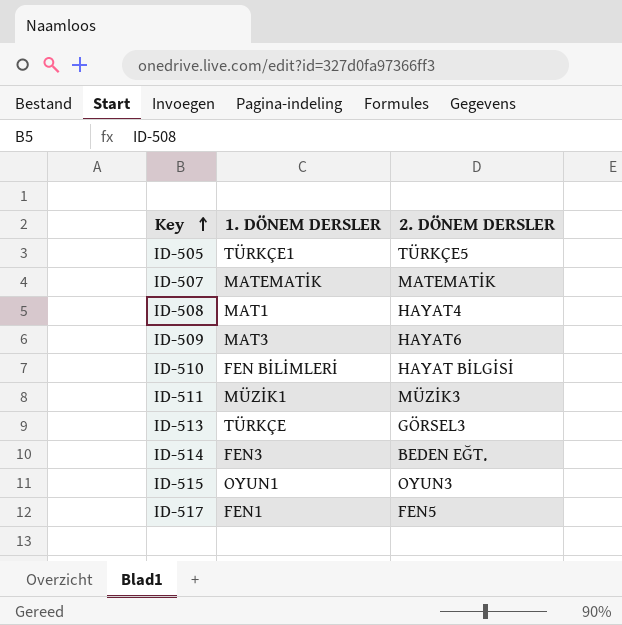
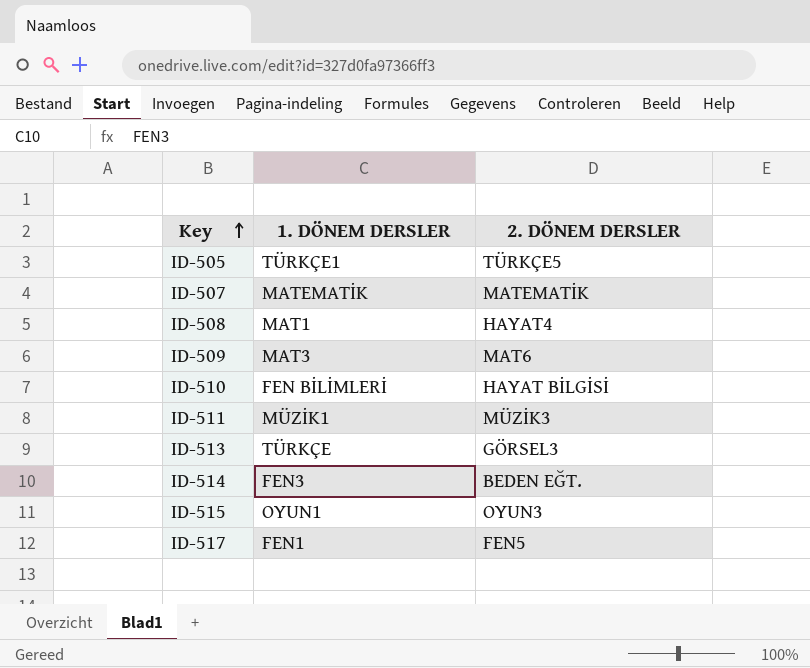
ID-509 | 2. DÖNEM DERSLER: HAYAT6 -> MAT6

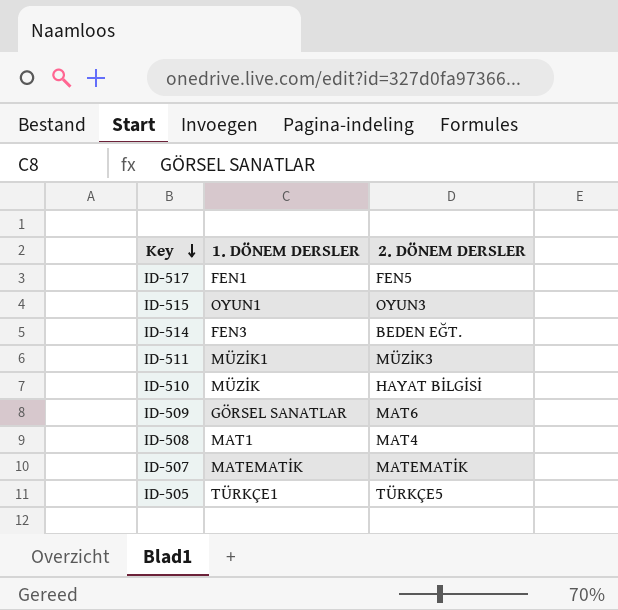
row order: Key ascending -> Key descending
row ID-513: TÜRKÇE | GÖRSEL3 -> none
ID-510 | 1. DÖNEM DERSLER: FEN BİLİMLERİ -> MÜZİK
ID-509 | 1. DÖNEM DERSLER: MAT3 -> GÖRSEL SANATLAR
ID-508 | 2. DÖNEM DERSLER: HAYAT4 -> MAT4

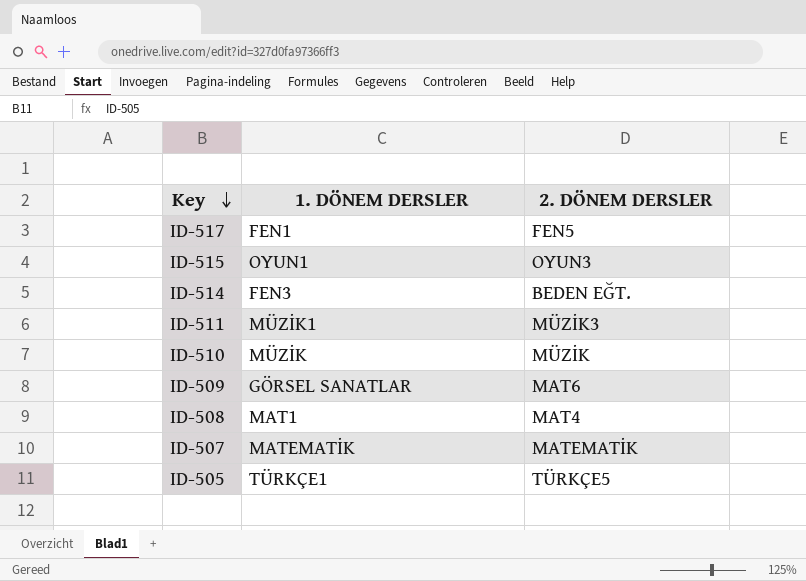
ID-510 | 2. DÖNEM DERSLER: HAYAT BİLGİSİ -> MÜZİK

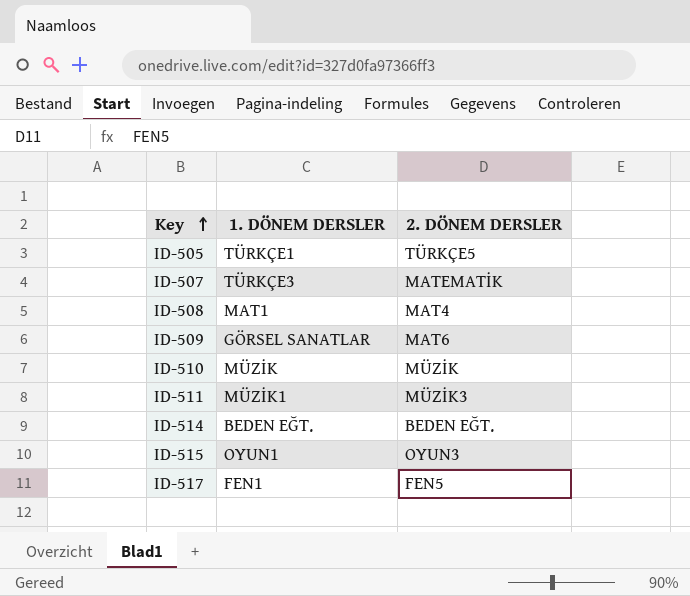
row order: Key descending -> Key ascending
ID-507 | 1. DÖNEM DERSLER: MATEMATİK -> TÜRKÇE3
ID-514 | 1. DÖNEM DERSLER: FEN3 -> BEDEN EĞT.

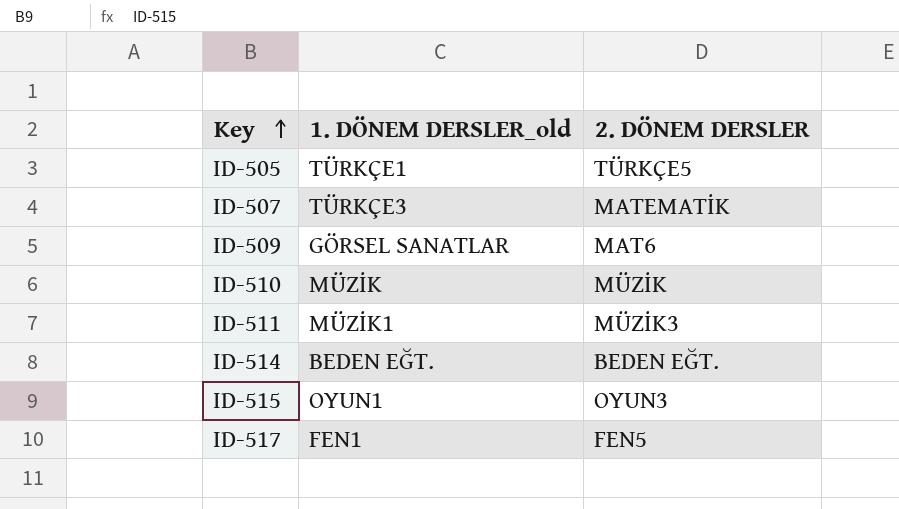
column name: 1. DÖNEM DERSLER -> 1. DÖNEM DERSLER_old
row ID-508: MAT1 | MAT4 -> none

